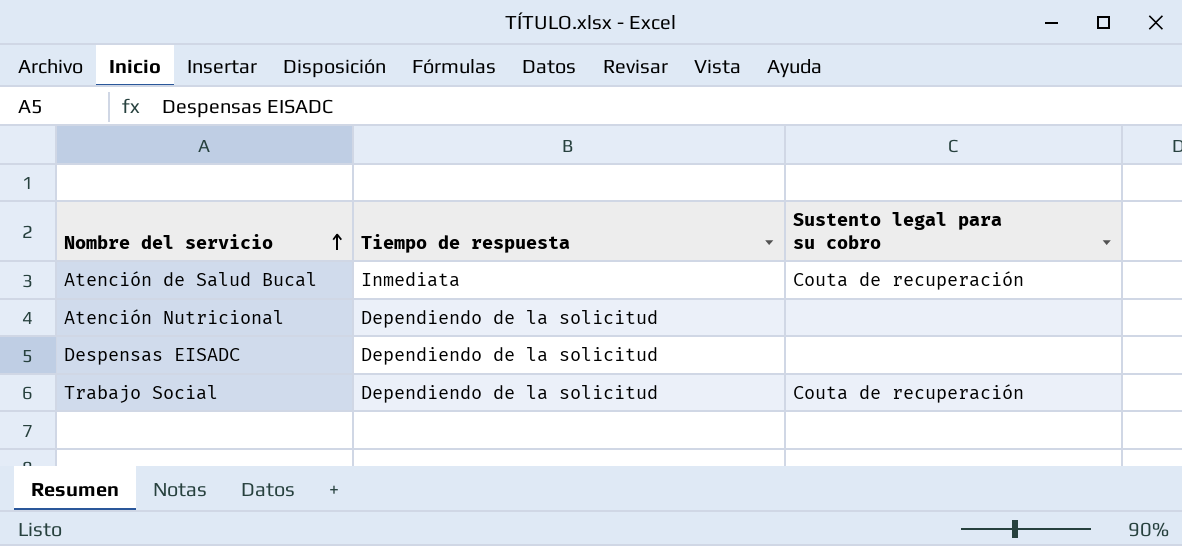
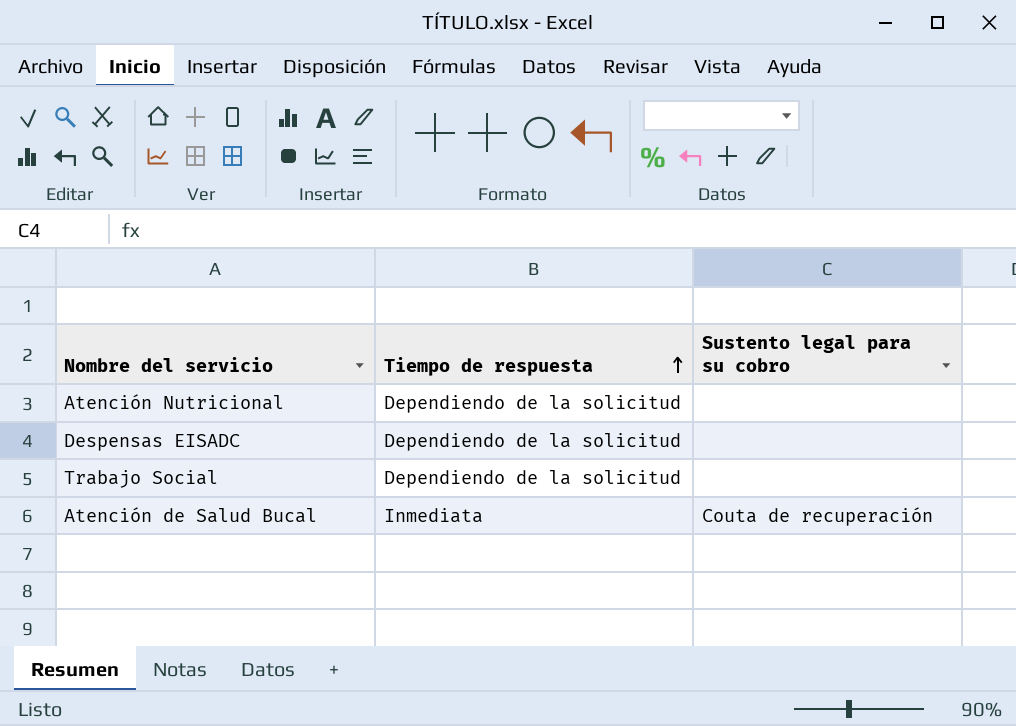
row order: Nombre del servicio ascending -> Tiempo de respuesta ascending
Trabajo Social | Sustento legal para su cobro: Couta de recuperación -> none

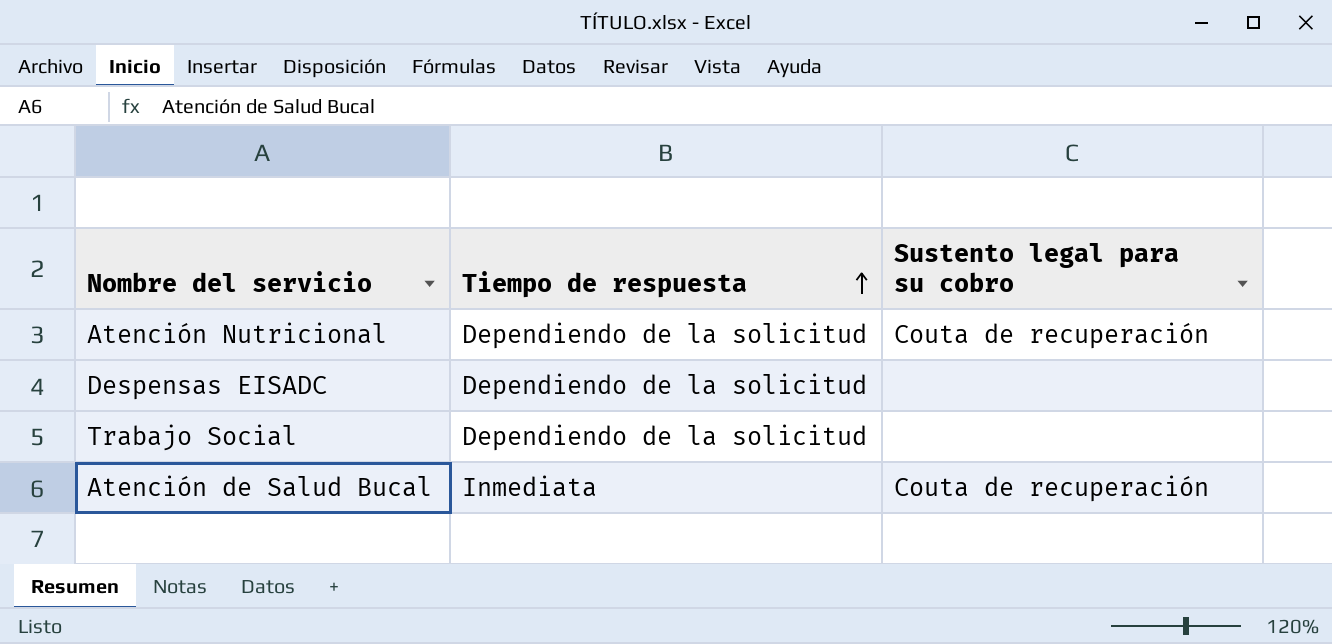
Atención Nutricional | Sustento legal para su cobro: none -> Couta de recuperación

